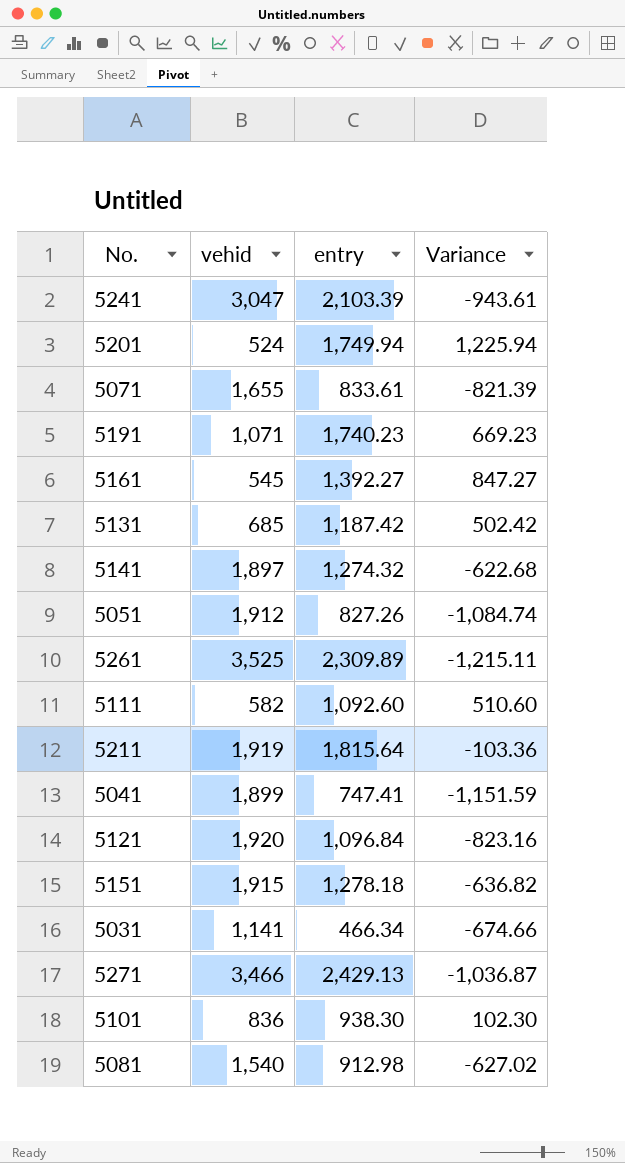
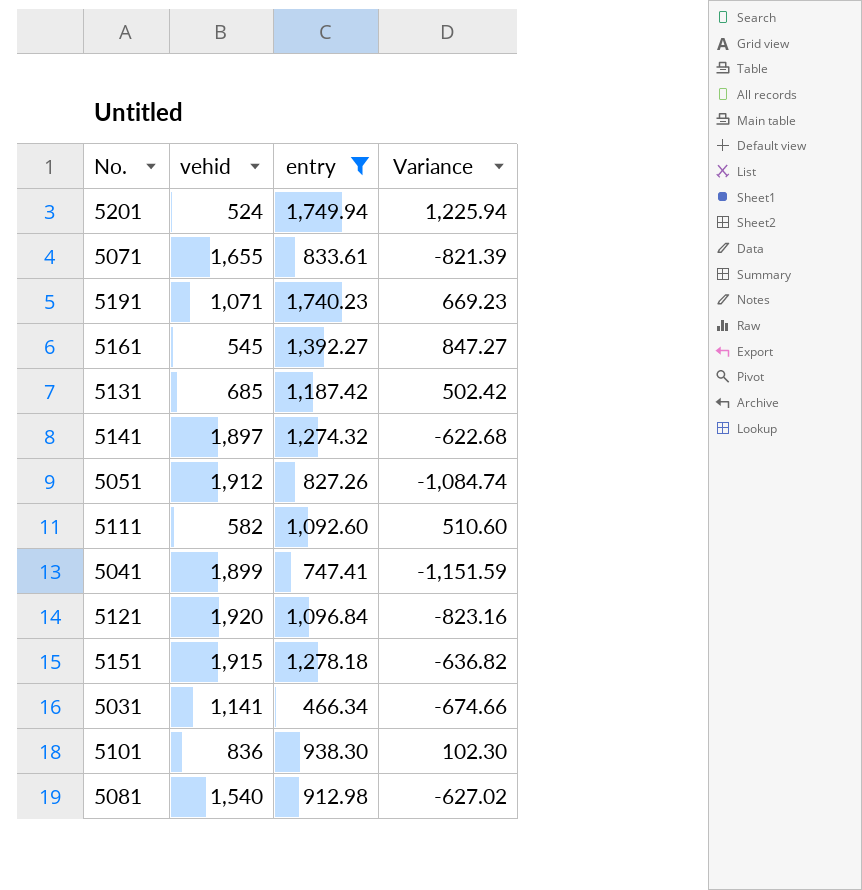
filter: none -> entry <= 1,749.94

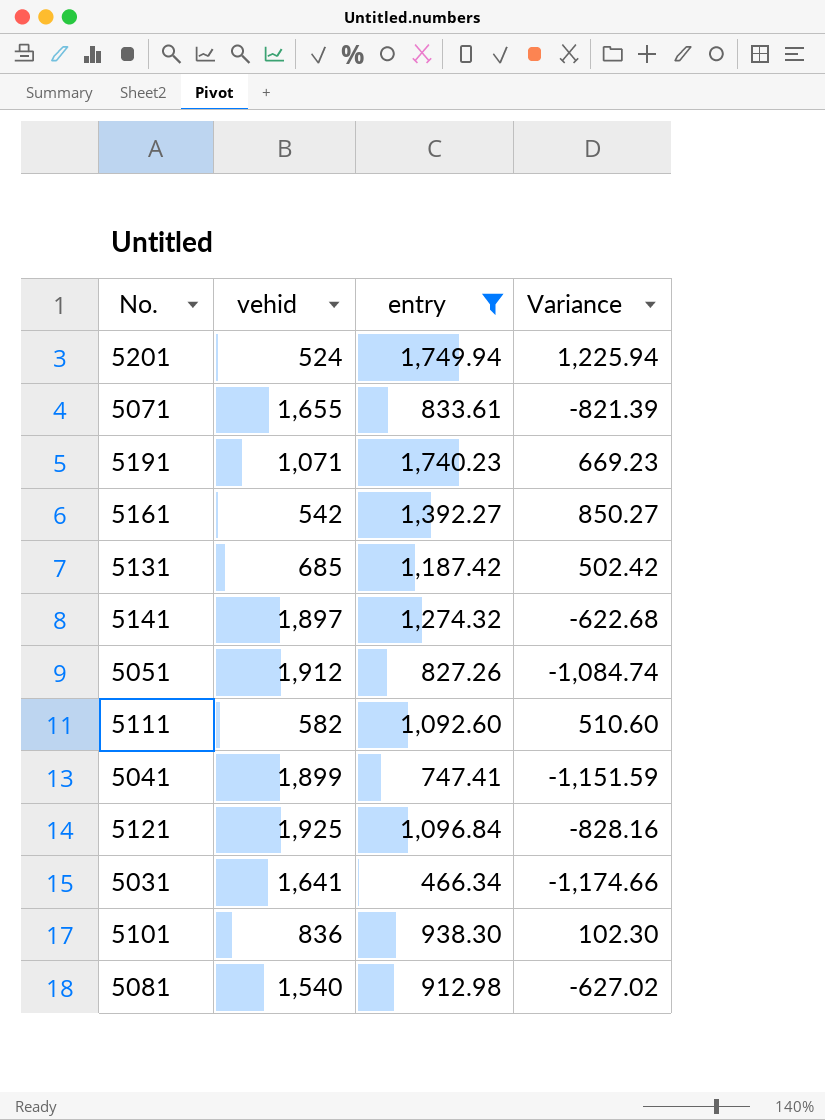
row 5151: 1,915 | 1,278.18 | -636.82 -> none
5161 | vehid: 545 -> 542
5161 | Variance: 847.27 -> 850.27
5121 | vehid: 1,920 -> 1,925
5121 | Variance: -823.16 -> -828.16
5031 | vehid: 1,141 -> 1,641
5031 | Variance: -674.66 -> -1,174.66

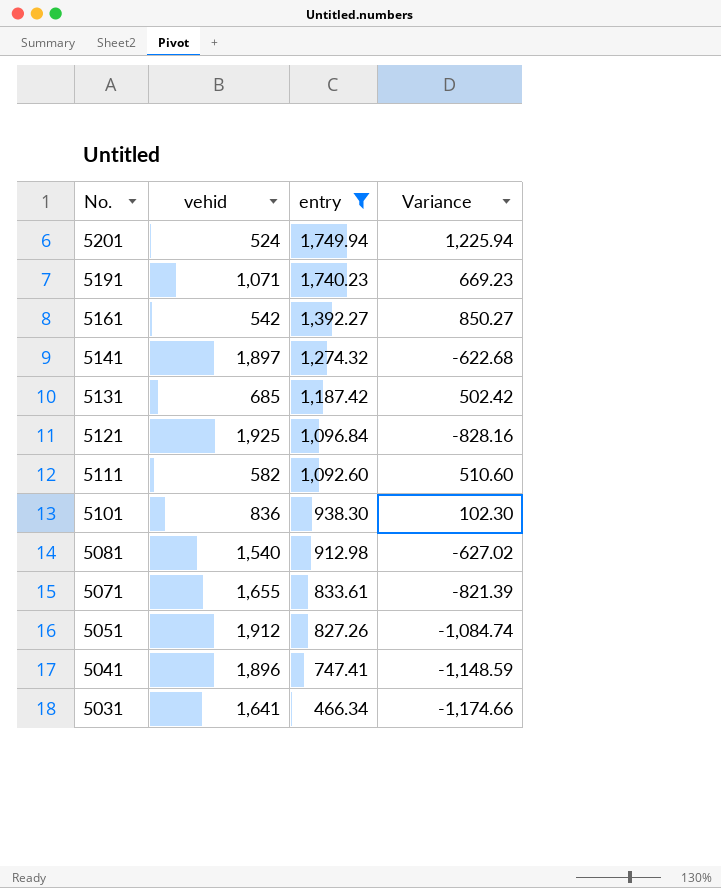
row order: none -> No. descending
5041 | vehid: 1,899 -> 1,896
5041 | Variance: -1,151.59 -> -1,148.59

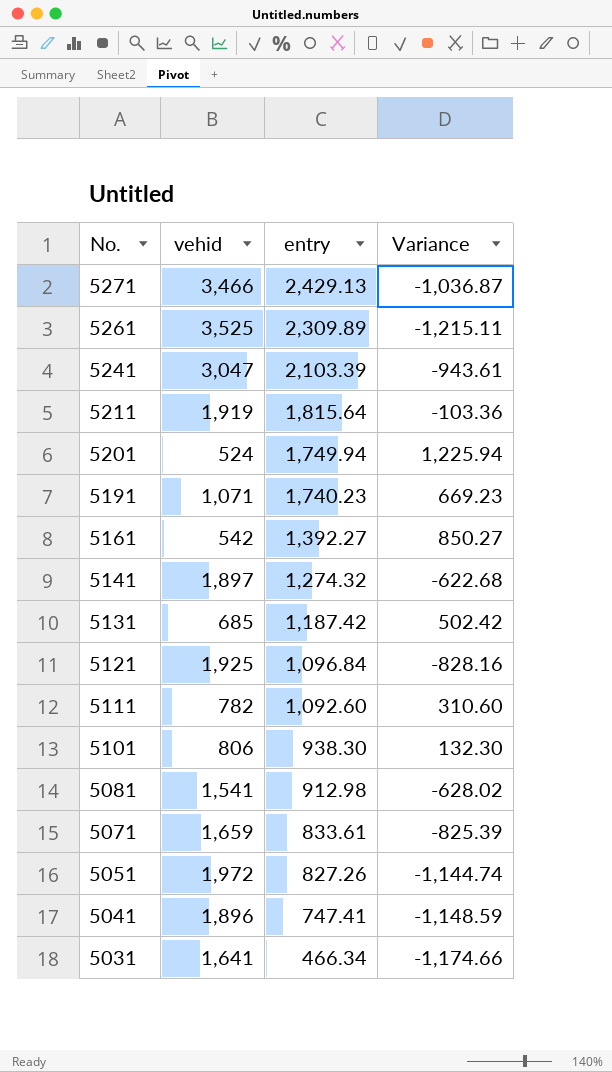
filter: entry <= 1,749.94 -> none
5111 | vehid: 582 -> 782
5111 | Variance: 510.60 -> 310.60
5101 | vehid: 836 -> 806
5101 | Variance: 102.30 -> 132.30
5081 | vehid: 1,540 -> 1,541
5081 | Variance: -627.02 -> -628.02
5071 | vehid: 1,655 -> 1,659
5071 | Variance: -821.39 -> -825.39
5051 | vehid: 1,912 -> 1,972
5051 | Variance: -1,084.74 -> -1,144.74

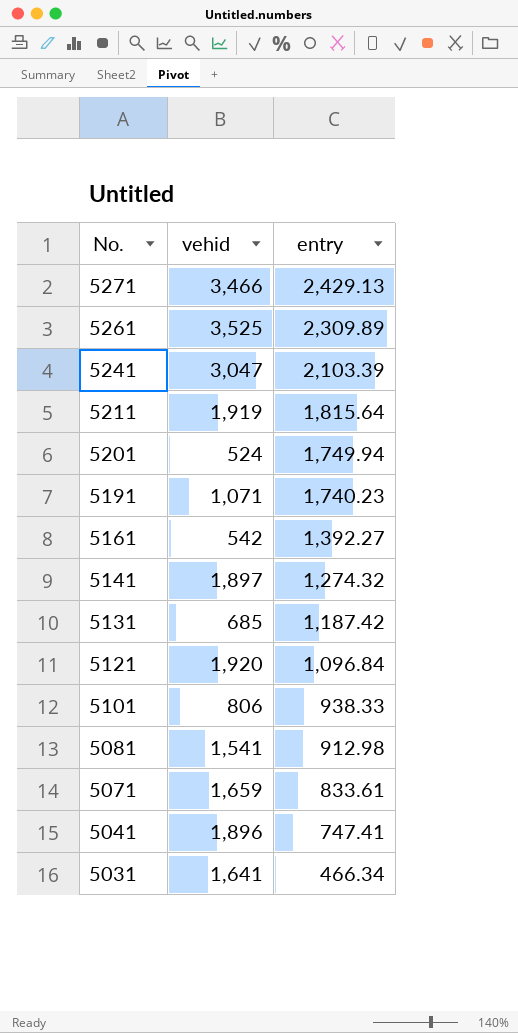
column Variance | formula: [entry] - [vehid] -> none
row 5111: 782 | 1,092.60 | 310.60 -> none
row 5051: 1,972 | 827.26 | -1,144.74 -> none
5121 | vehid: 1,925 -> 1,920
5101 | entry: 938.30 -> 938.33

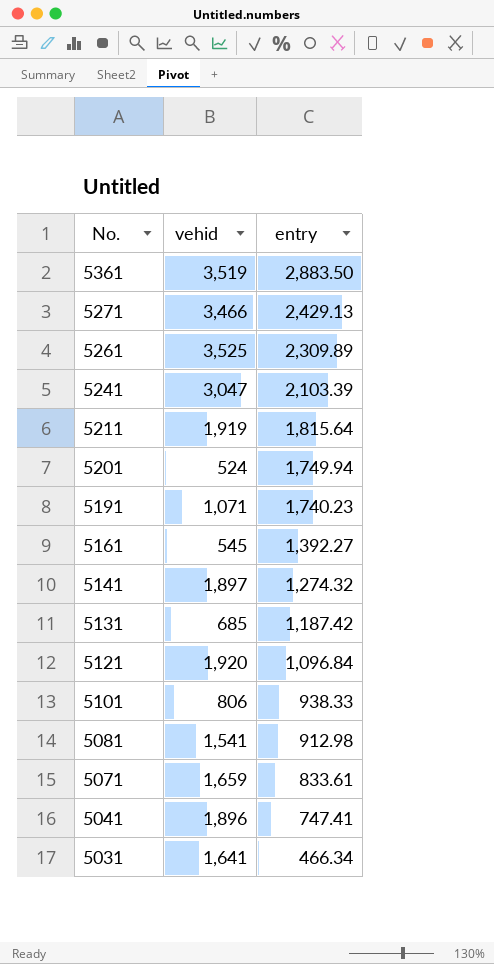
row 5361: none -> 3,519 | 2,883.50
5161 | vehid: 542 -> 545

